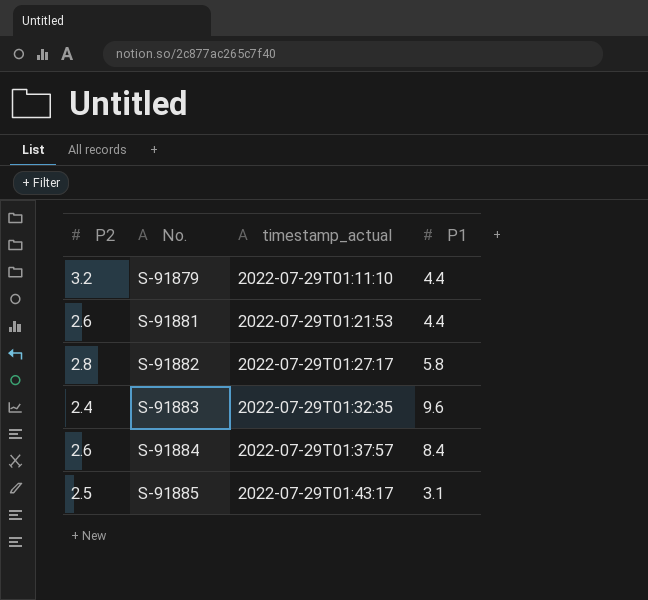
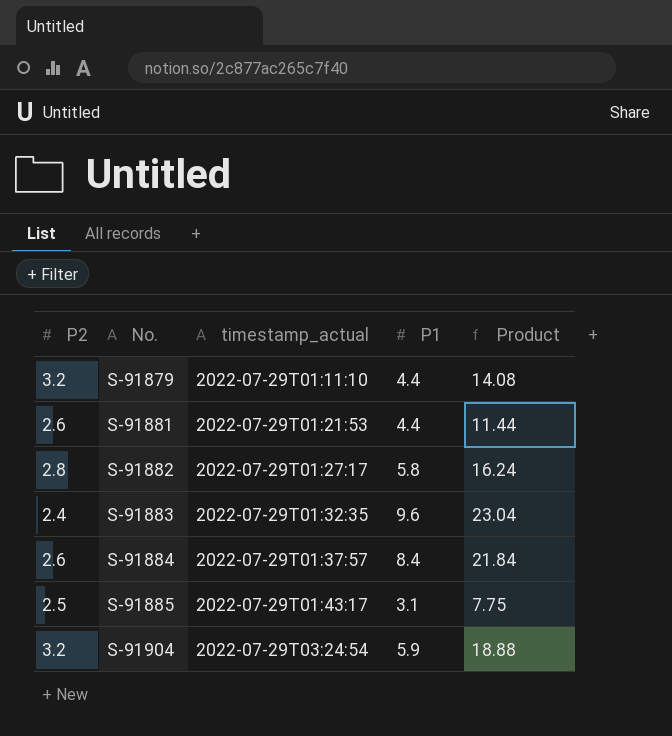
column Product | formula: none -> [P2] * [P1]
row S-91904: none -> 3.2 | 2022-07-29T03:24:54 | 5.9 | 18.88

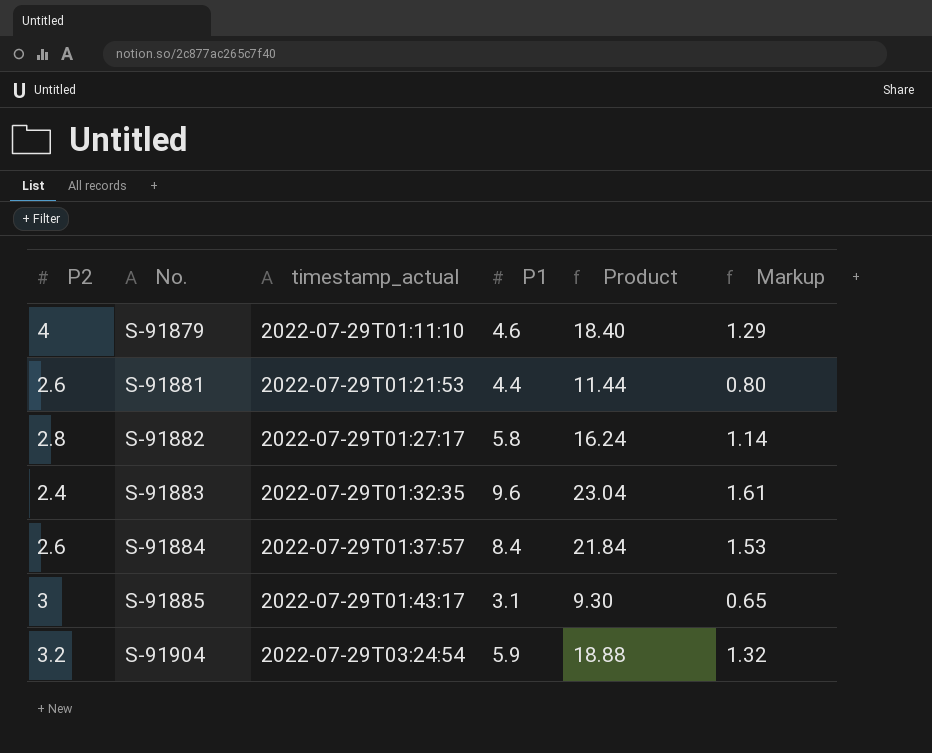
column Markup | formula: none -> [Product] * 0.07
S-91879 | P2: 3.2 -> 4
S-91879 | P1: 4.4 -> 4.6
S-91879 | Product: 14.08 -> 18.40
S-91885 | P2: 2.5 -> 3
S-91885 | Product: 7.75 -> 9.30

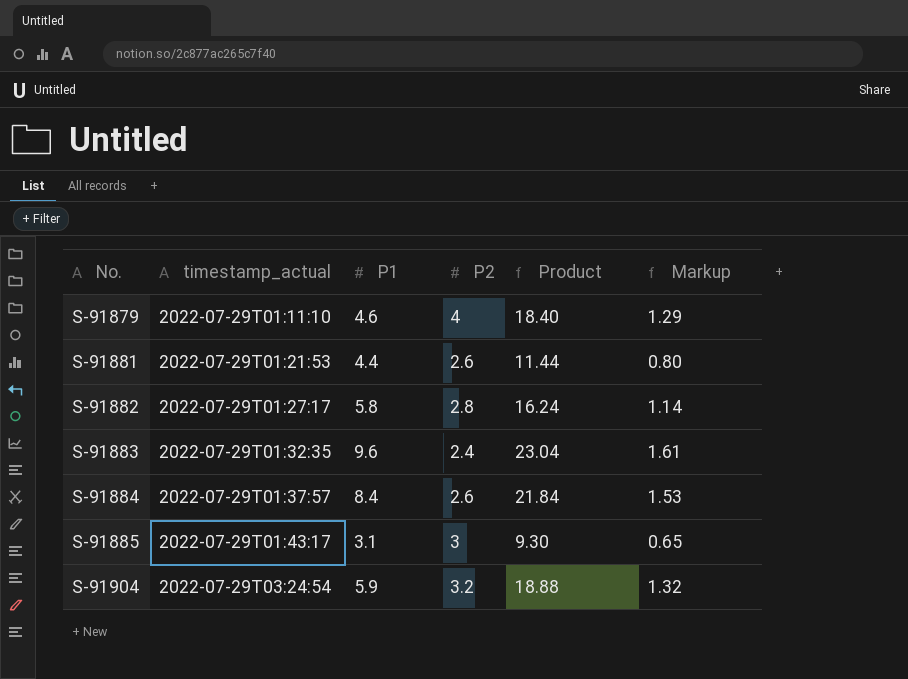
column P2 | position: 1 -> 4

